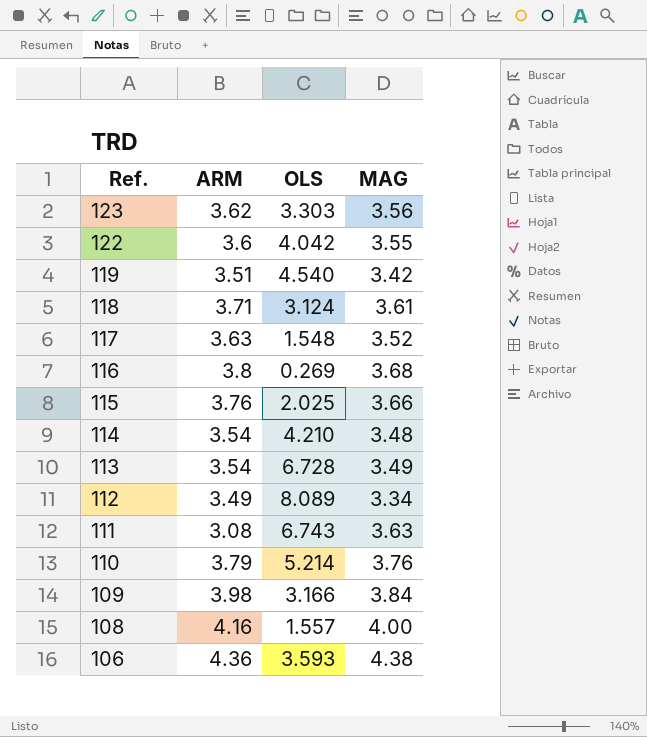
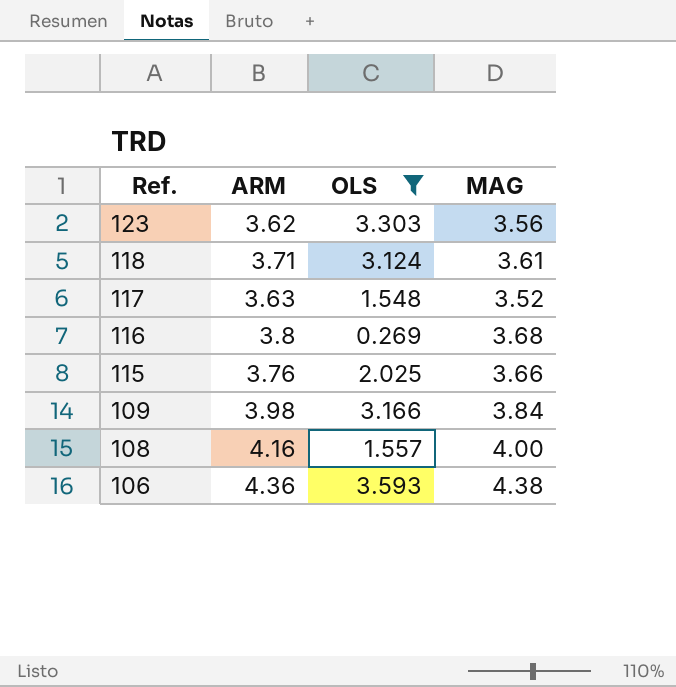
filter: none -> OLS <= 3.593

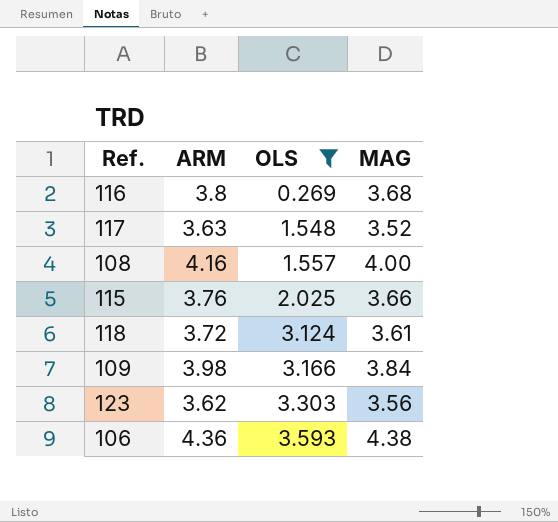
row order: Ref. descending -> OLS ascending
118 | ARM: 3.71 -> 3.72

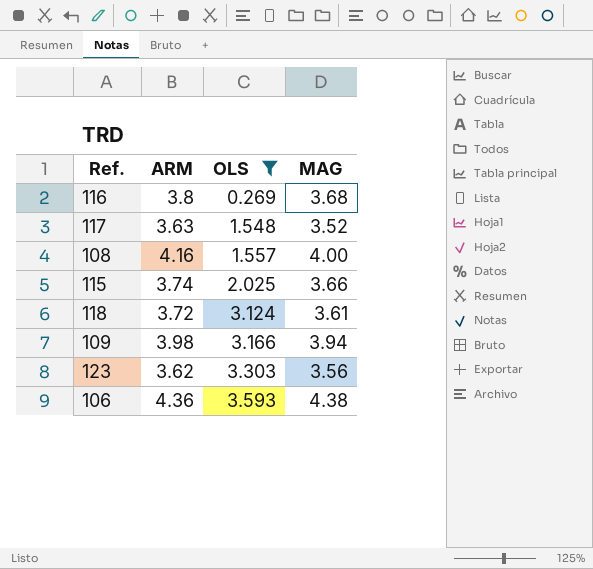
115 | ARM: 3.76 -> 3.74
109 | MAG: 3.84 -> 3.94

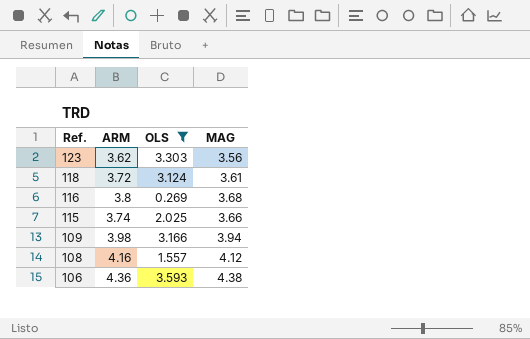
row order: OLS ascending -> Ref. descending
row 117: 3.63 | 1.548 | 3.52 -> none
108 | MAG: 4.00 -> 4.12

